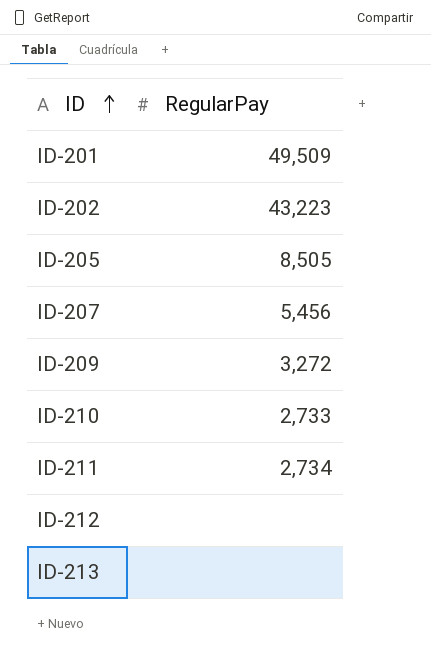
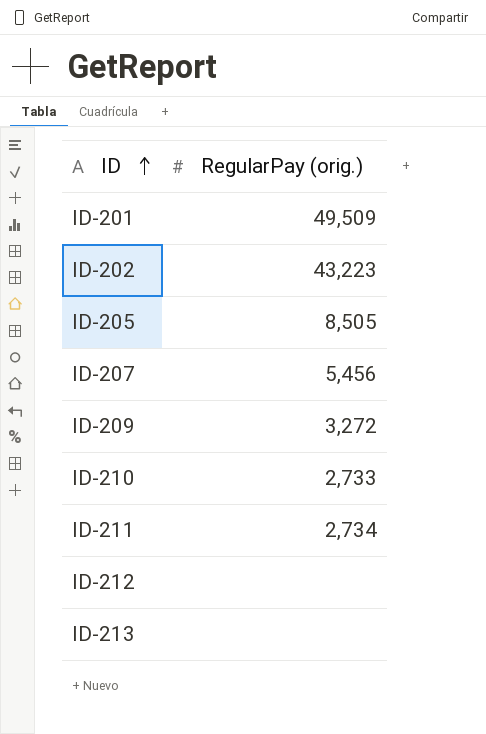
column name: RegularPay -> RegularPay (orig.)

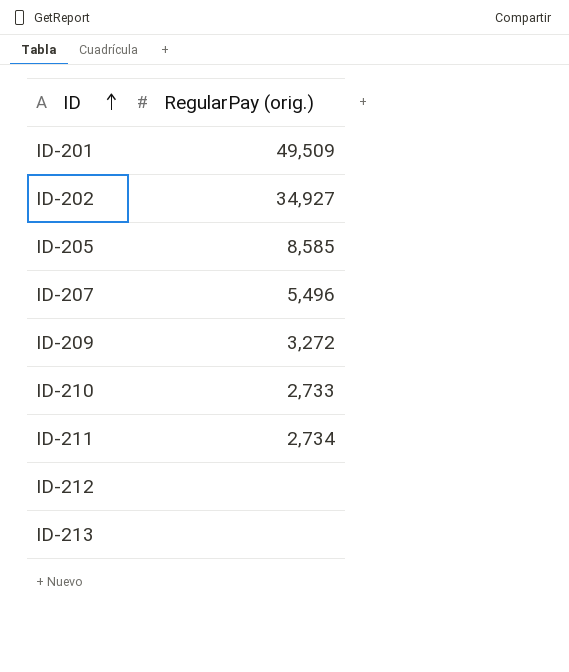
ID-202 | RegularPay (orig.): 43,223 -> 34,927
ID-205 | RegularPay (orig.): 8,505 -> 8,585
ID-207 | RegularPay (orig.): 5,456 -> 5,496

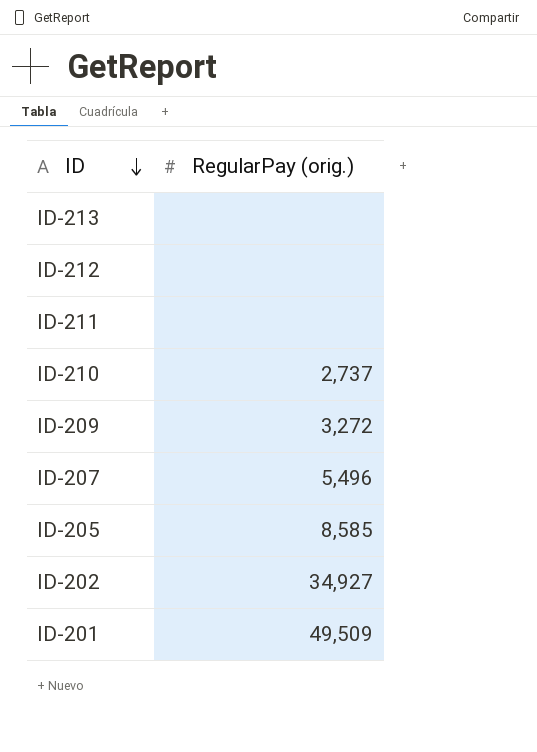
row order: ID ascending -> ID descending
ID-211 | RegularPay (orig.): 2,734 -> none
ID-210 | RegularPay (orig.): 2,733 -> 2,737

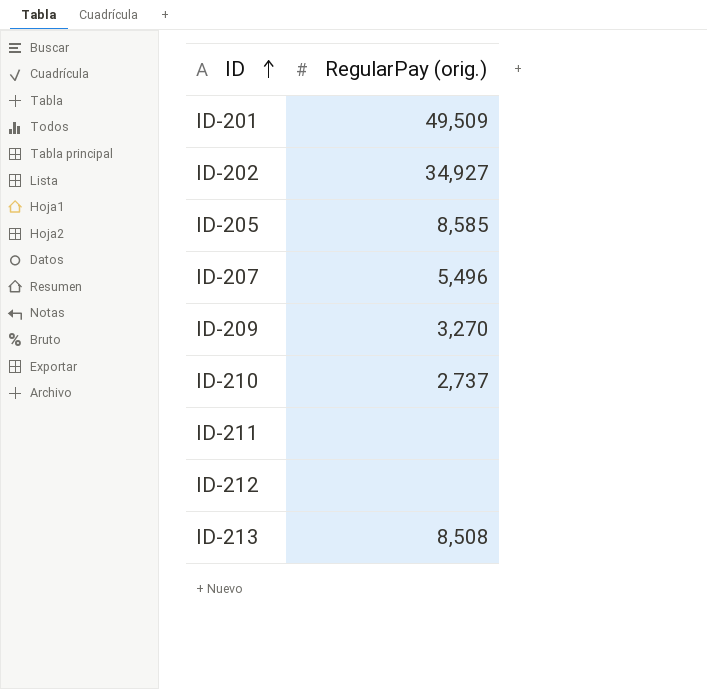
row order: ID descending -> ID ascending
ID-209 | RegularPay (orig.): 3,272 -> 3,270
ID-213 | RegularPay (orig.): none -> 8,508

